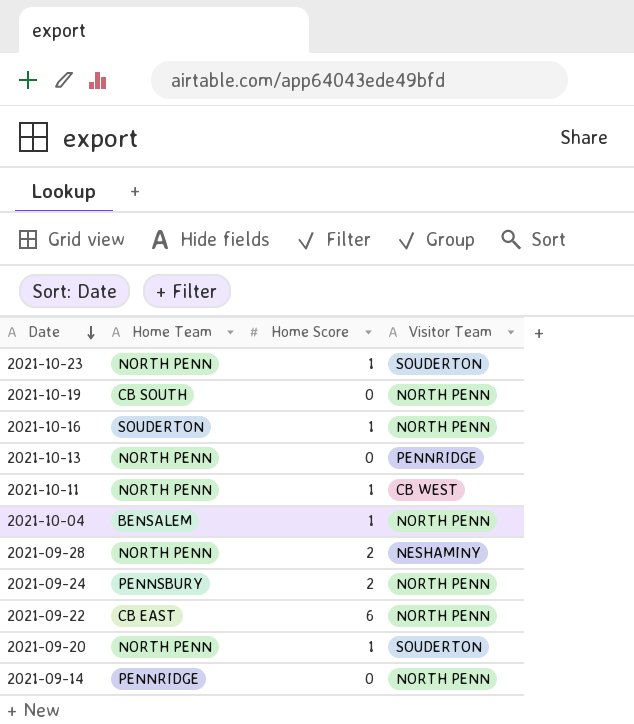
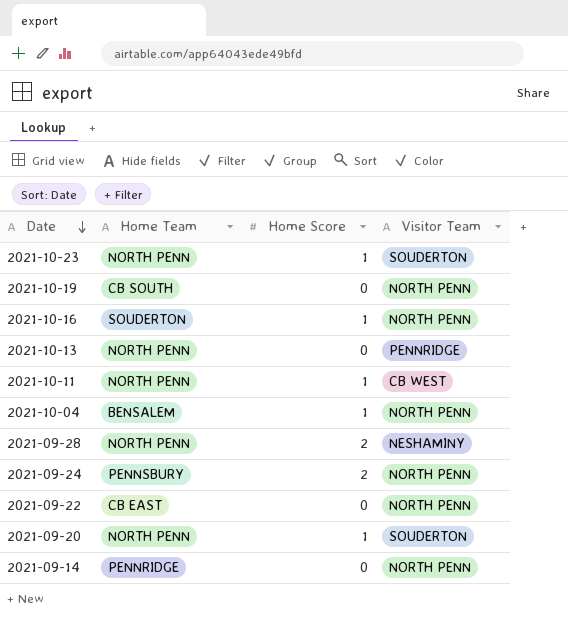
2021-09-22 | Home Score: 6 -> 0

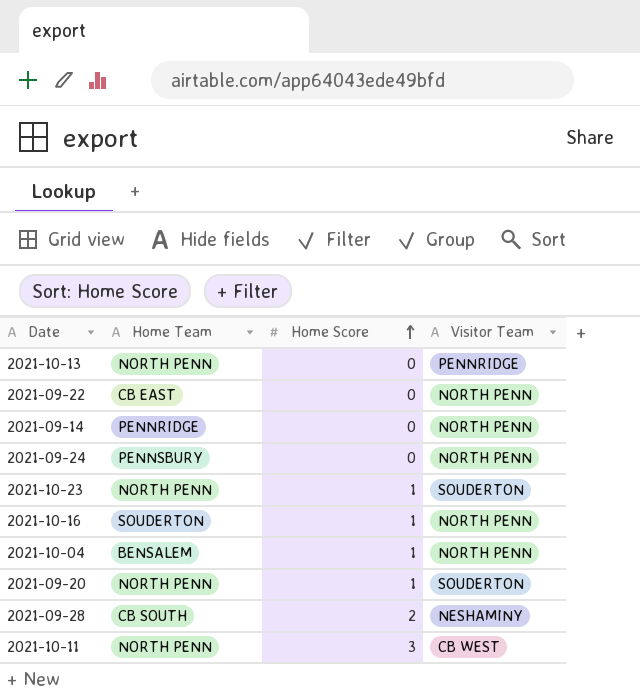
row order: Date descending -> Home Score ascending
row 2021-10-19: CB SOUTH | 0 | NORTH PENN -> none
2021-09-24 | Home Score: 2 -> 0
2021-09-28 | Home Team: NORTH PENN -> CB SOUTH
2021-10-11 | Home Score: 1 -> 3

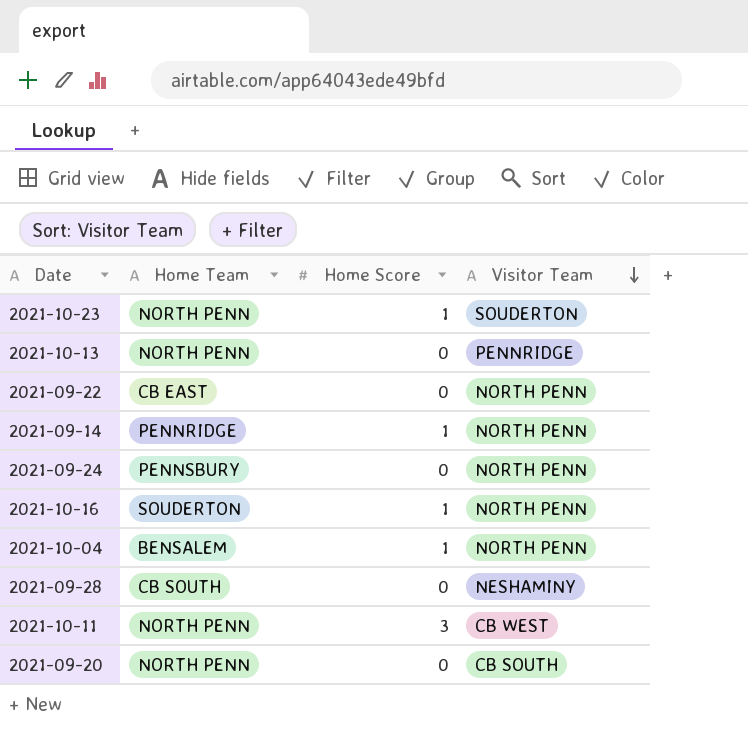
row order: Home Score ascending -> Visitor Team descending
2021-09-14 | Home Score: 0 -> 1
2021-09-28 | Home Score: 2 -> 0
2021-09-20 | Home Score: 1 -> 0
2021-09-20 | Visitor Team: SOUDERTON -> CB SOUTH

